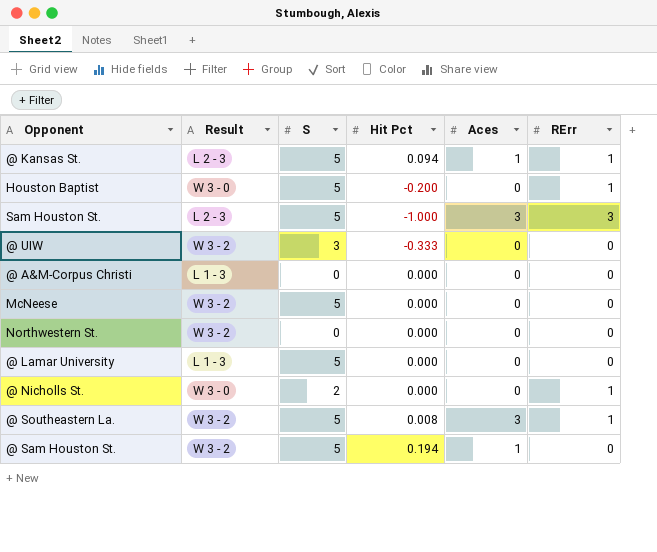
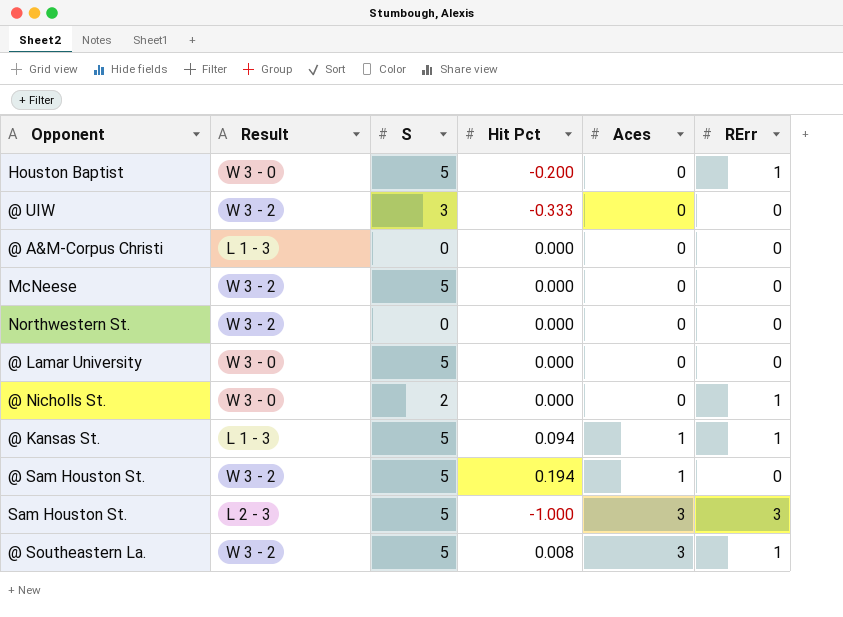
row order: none -> Aces ascending
@ Lamar University | Result: L 1 - 3 -> W 3 - 0
@ Kansas St. | Result: L 2 - 3 -> L 1 - 3

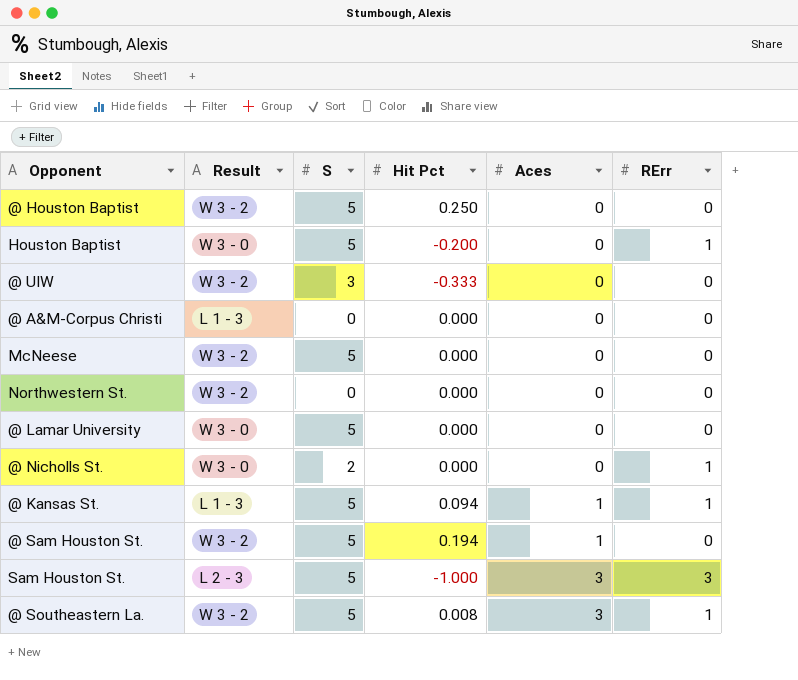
row @ Houston Baptist: none -> W 3 - 2 | 5 | 0.250 | 0 | 0

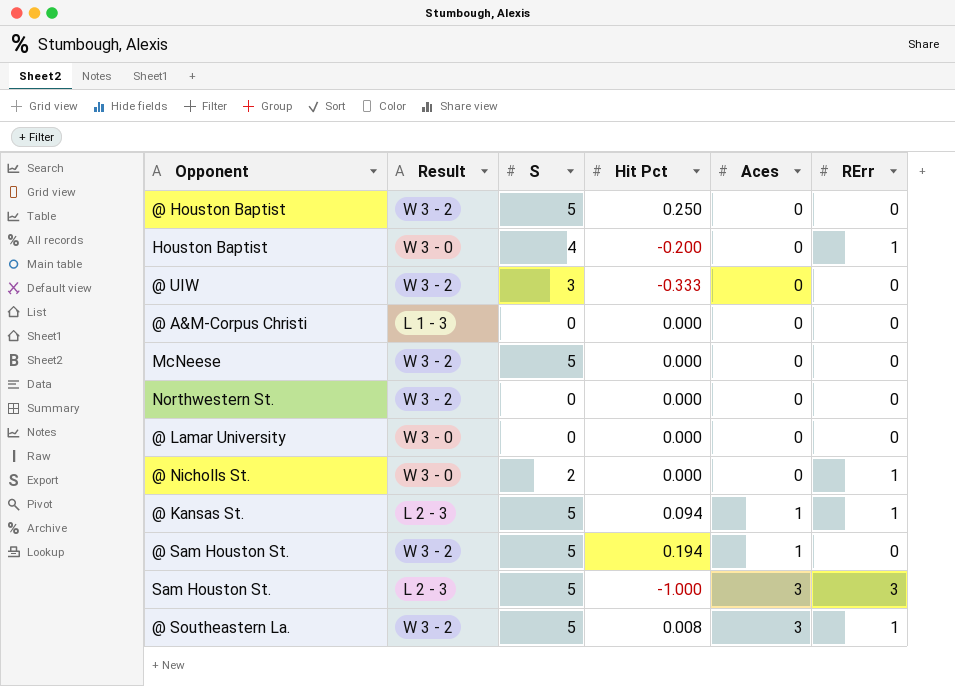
Houston Baptist | S: 5 -> 4
@ Lamar University | S: 5 -> 0
@ Kansas St. | Result: L 1 - 3 -> L 2 - 3

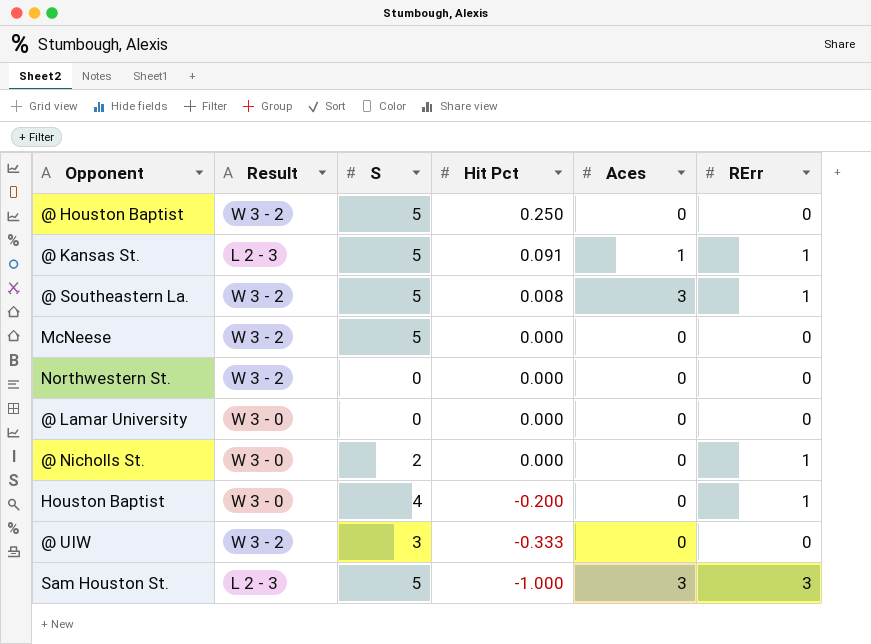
row order: Aces ascending -> Hit Pct descending
row @ A&M-Corpus Christi: L 1 - 3 | 0 | 0.000 | 0 | 0 -> none
row @ Sam Houston St.: W 3 - 2 | 5 | 0.194 | 1 | 0 -> none
@ Kansas St. | Hit Pct: 0.094 -> 0.091

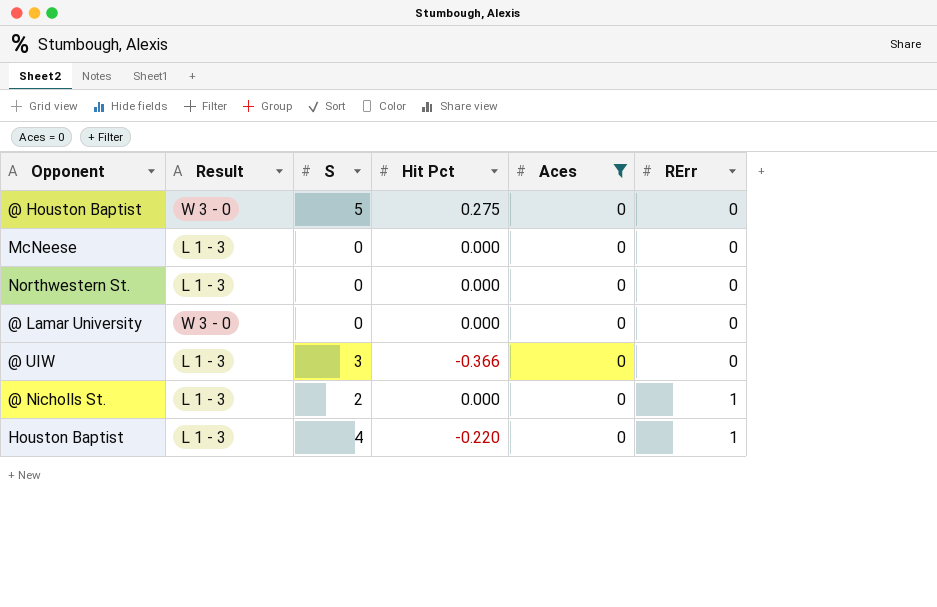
filter: none -> Aces = 0
row order: Hit Pct descending -> RErr ascending
@ Houston Baptist | Result: W 3 - 2 -> W 3 - 0
@ Houston Baptist | Hit Pct: 0.250 -> 0.275
McNeese | Result: W 3 - 2 -> L 1 - 3
McNeese | S: 5 -> 0
Northwestern St. | Result: W 3 - 2 -> L 1 - 3
@ UIW | Result: W 3 - 2 -> L 1 - 3
@ UIW | Hit Pct: -0.333 -> -0.366
@ Nicholls St. | Result: W 3 - 0 -> L 1 - 3
Houston Baptist | Result: W 3 - 0 -> L 1 - 3
Houston Baptist | Hit Pct: -0.200 -> -0.220

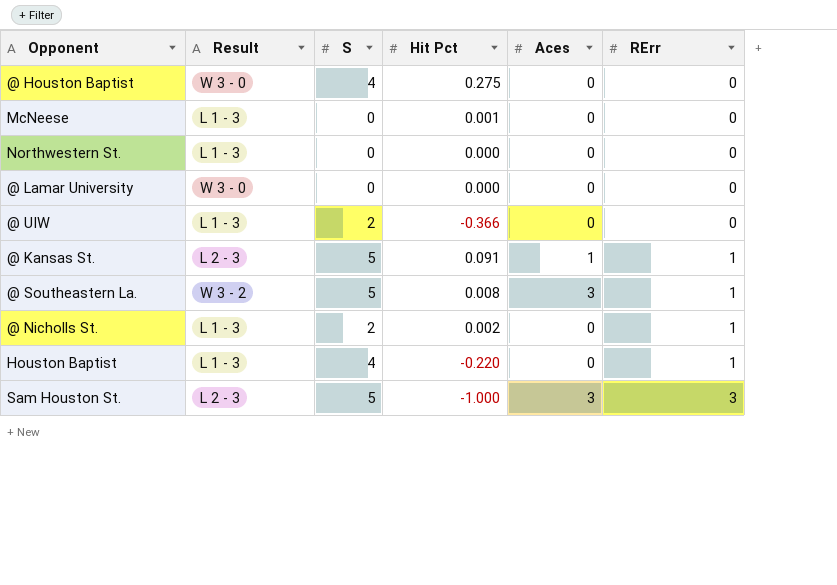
filter: Aces = 0 -> none
@ Houston Baptist | S: 5 -> 4
McNeese | Hit Pct: 0.000 -> 0.001
@ UIW | S: 3 -> 2
@ Nicholls St. | Hit Pct: 0.000 -> 0.002

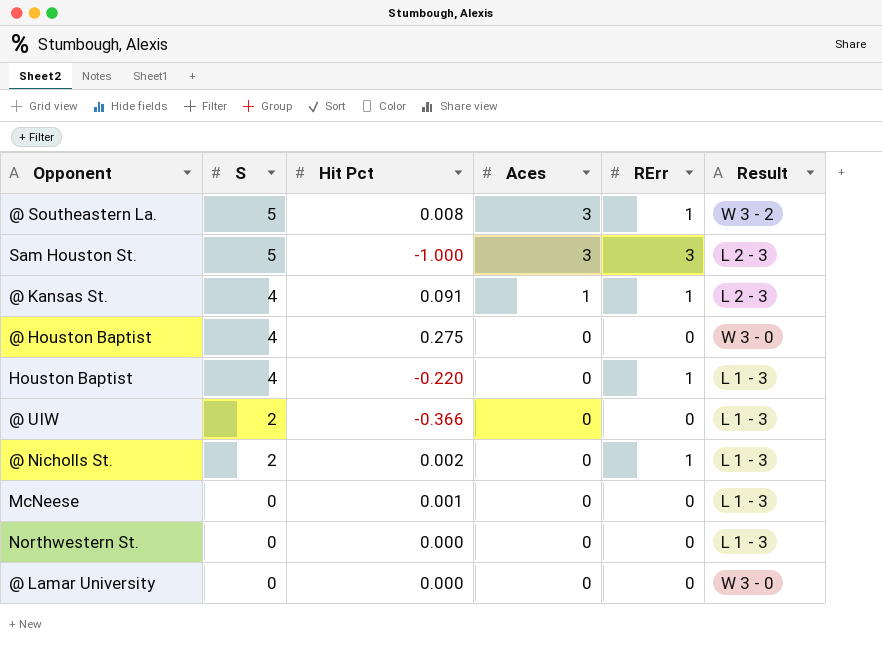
row order: RErr ascending -> S descending
column Result | position: 2 -> 6
@ Kansas St. | S: 5 -> 4

